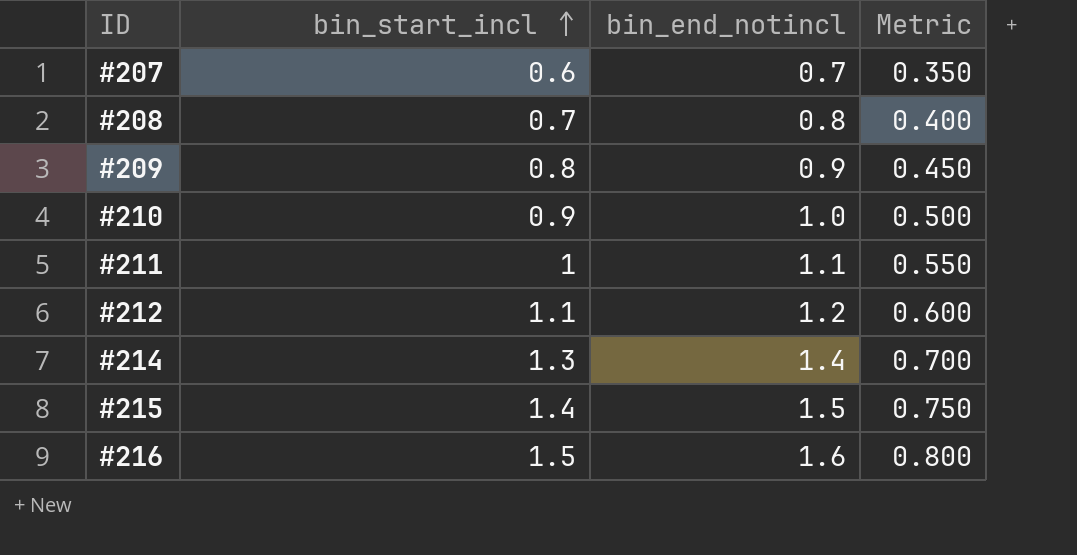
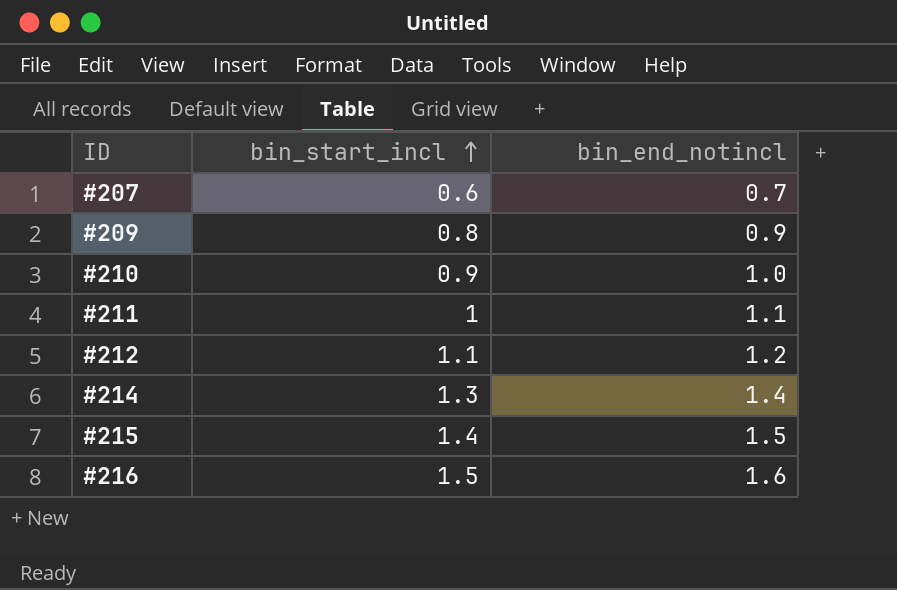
column Metric | formula: [bin_end_notincl] * 0.5 -> none
row #208: 0.7 | 0.8 | 0.400 -> none

